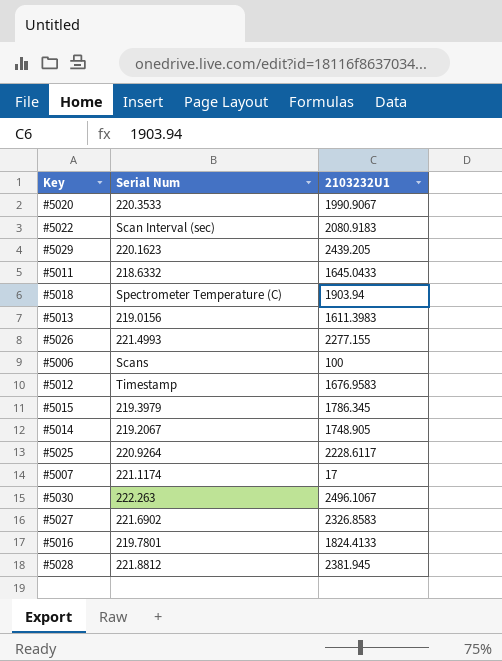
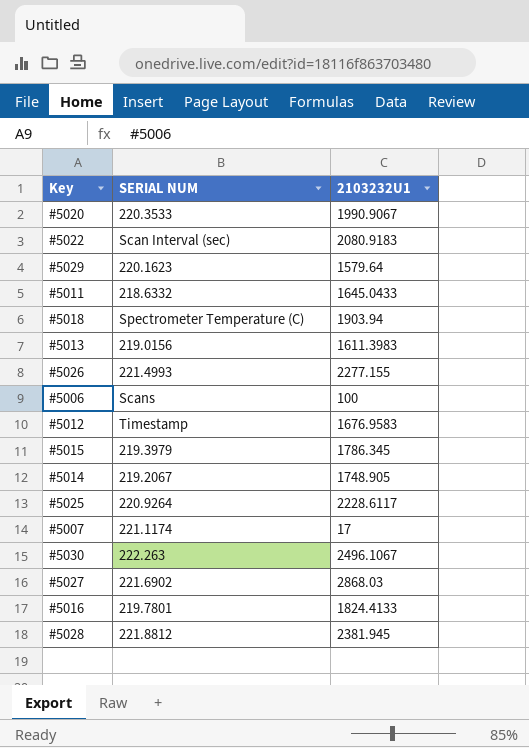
column name: Serial Num -> SERIAL NUM
#5029 | 2103232U1: 2439.205 -> 1579.64
#5027 | 2103232U1: 2326.8583 -> 2868.03

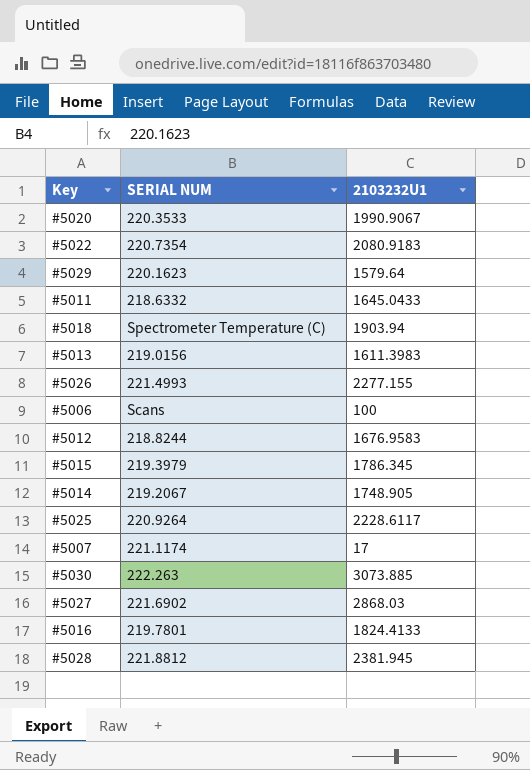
#5022 | SERIAL NUM: Scan Interval (sec) -> 220.7354
#5012 | SERIAL NUM: Timestamp -> 218.8244
#5030 | 2103232U1: 2496.1067 -> 3073.885

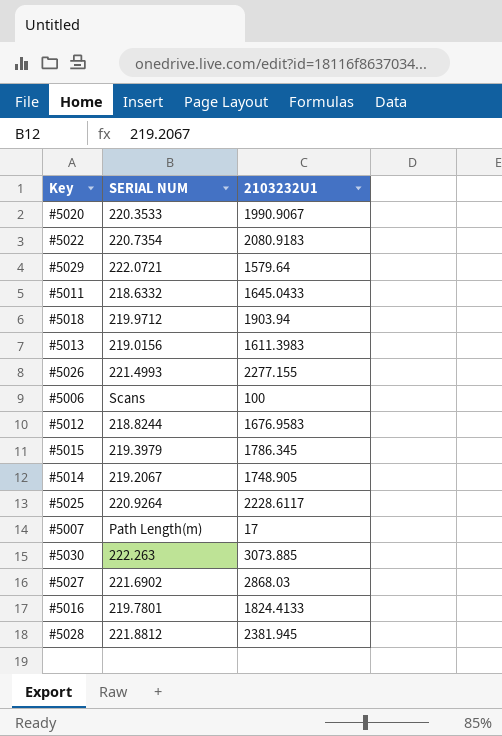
#5029 | SERIAL NUM: 220.1623 -> 222.0721
#5018 | SERIAL NUM: Spectrometer Temperature (C) -> 219.9712
#5007 | SERIAL NUM: 221.1174 -> Path Length(m)

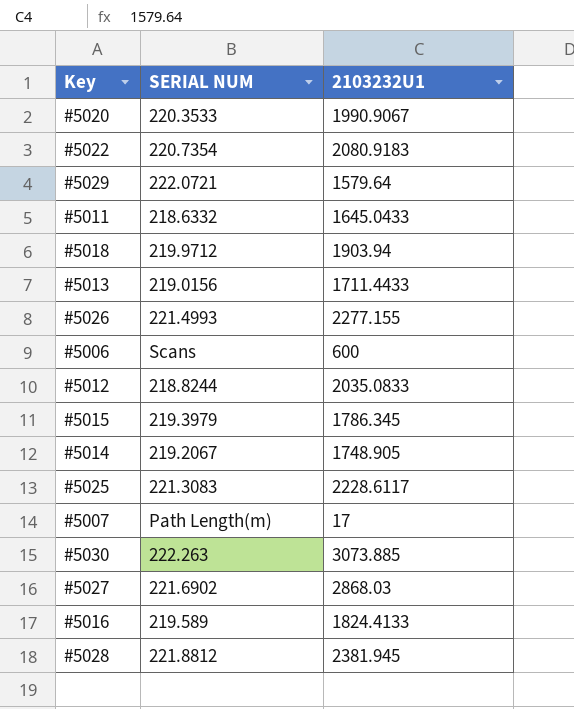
#5013 | 2103232U1: 1611.3983 -> 1711.4433
#5006 | 2103232U1: 100 -> 600
#5012 | 2103232U1: 1676.9583 -> 2035.0833
#5025 | SERIAL NUM: 220.9264 -> 221.3083
#5016 | SERIAL NUM: 219.7801 -> 219.589

